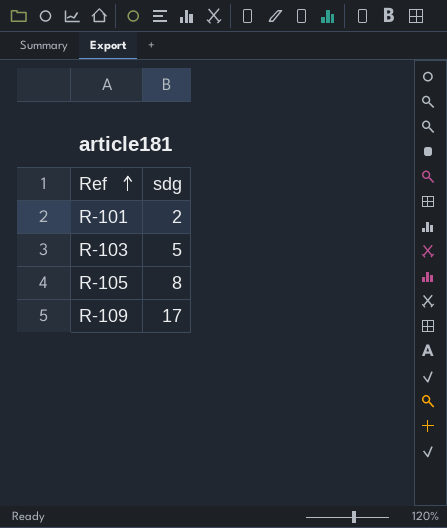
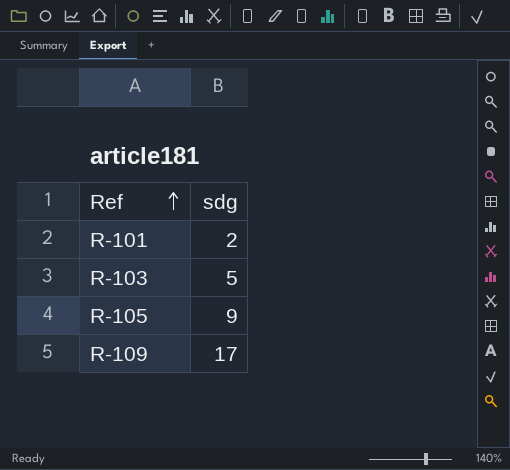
R-105 | sdg: 8 -> 9

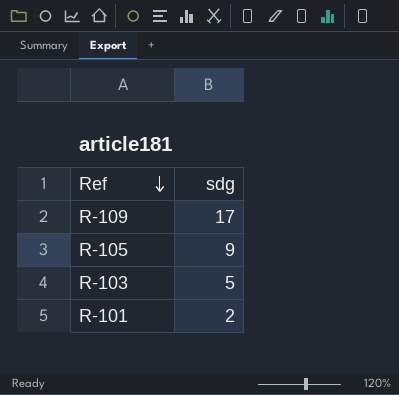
row order: Ref ascending -> Ref descending

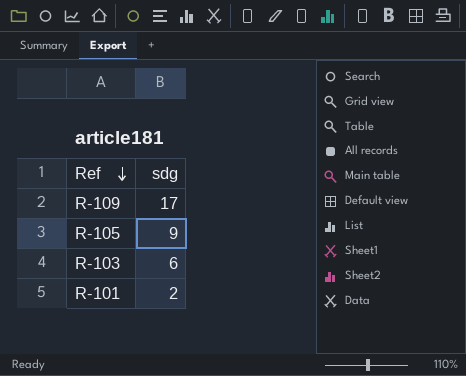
R-103 | sdg: 5 -> 6

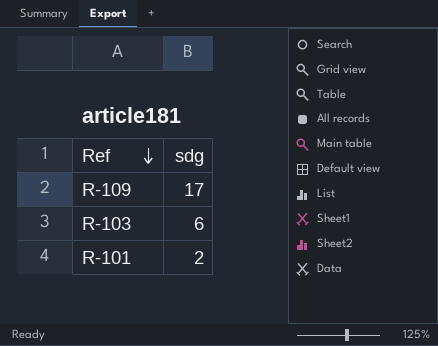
row R-105: 9 -> none

